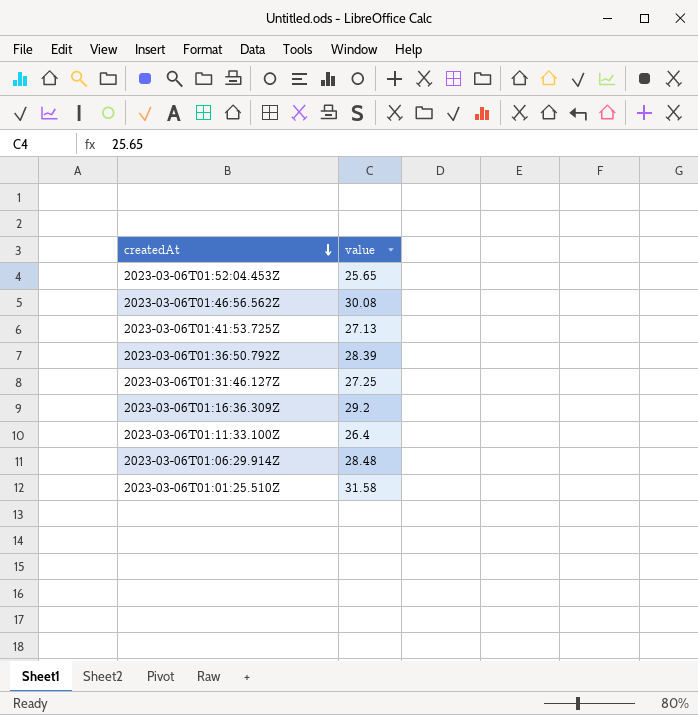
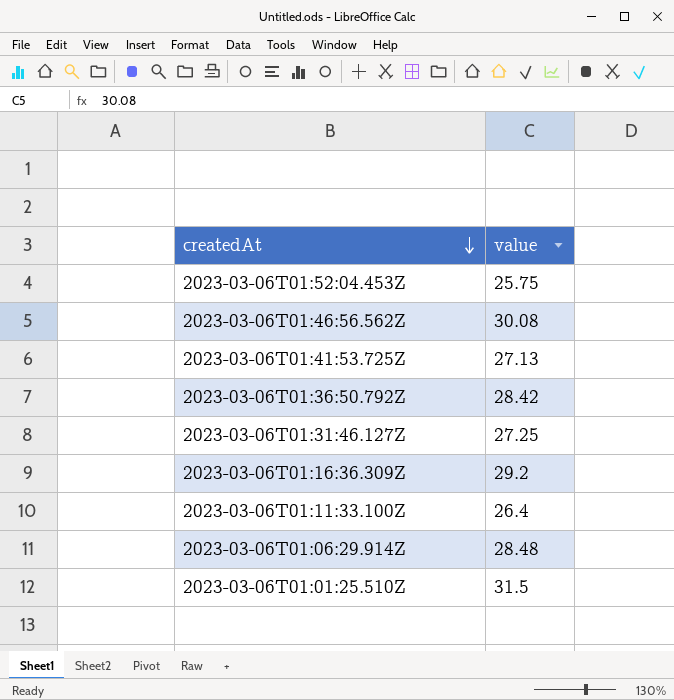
2023-03-06T01:52:04.453Z | value: 25.65 -> 25.75
2023-03-06T01:36:50.792Z | value: 28.39 -> 28.42
2023-03-06T01:01:25.510Z | value: 31.58 -> 31.5

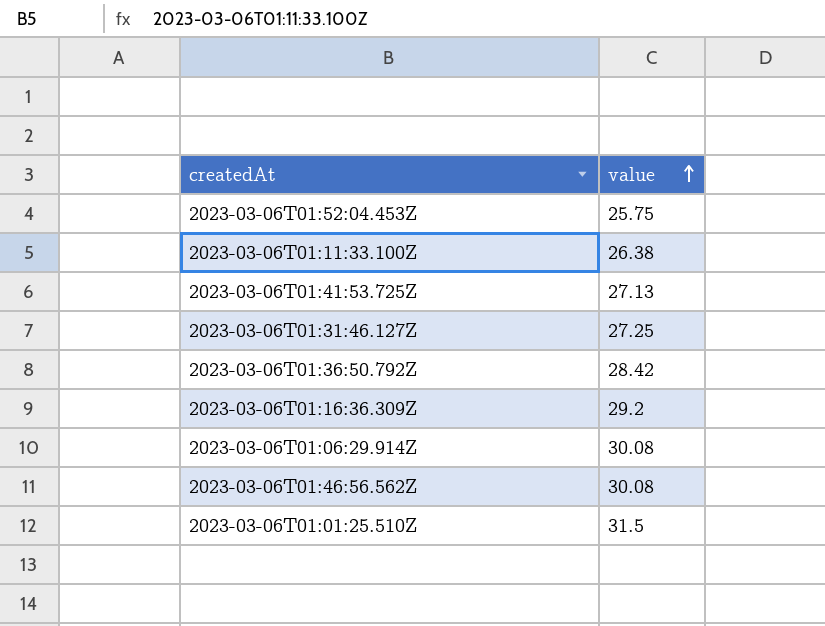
row order: createdAt descending -> value ascending
2023-03-06T01:11:33.100Z | value: 26.4 -> 26.38
2023-03-06T01:06:29.914Z | value: 28.48 -> 30.08

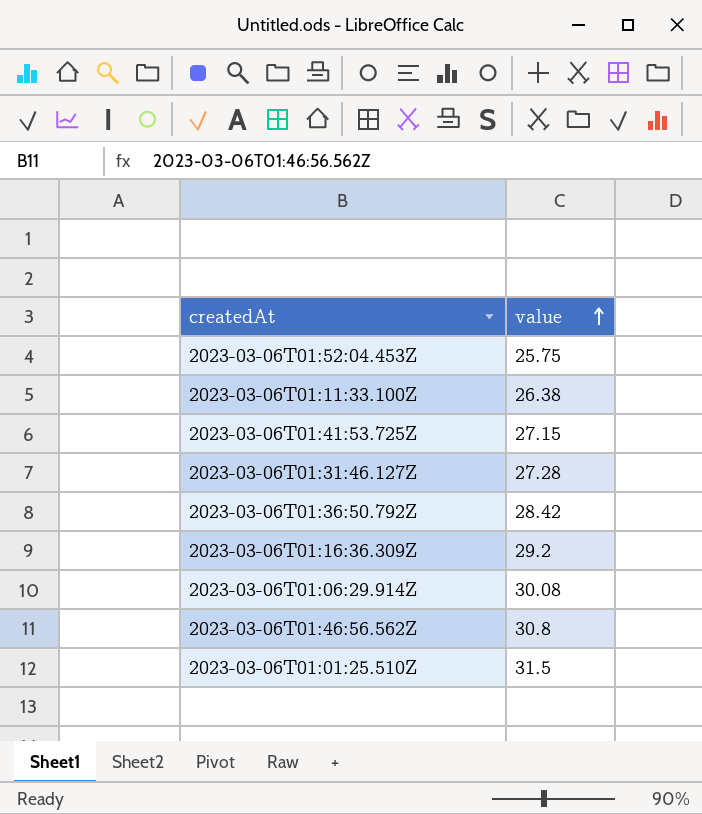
2023-03-06T01:41:53.725Z | value: 27.13 -> 27.15
2023-03-06T01:31:46.127Z | value: 27.25 -> 27.28
2023-03-06T01:46:56.562Z | value: 30.08 -> 30.8

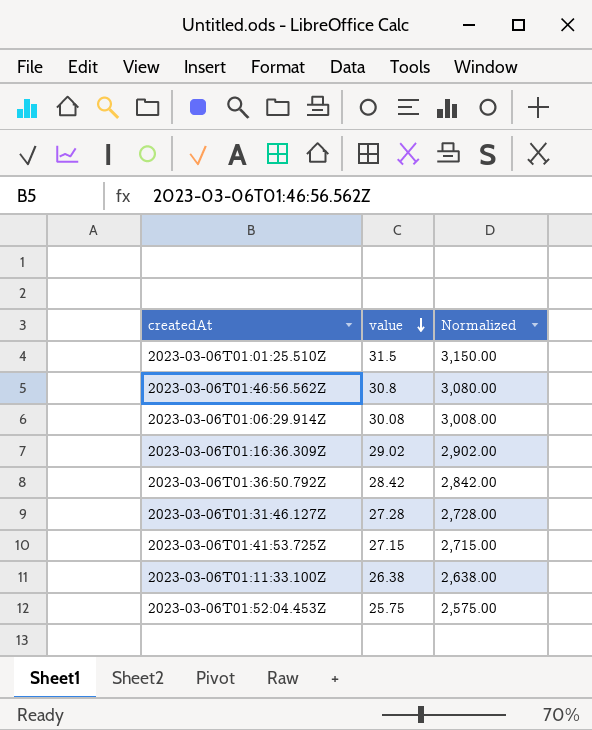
row order: value ascending -> value descending
column Normalized | formula: none -> [value] * 100
2023-03-06T01:16:36.309Z | value: 29.2 -> 29.02

